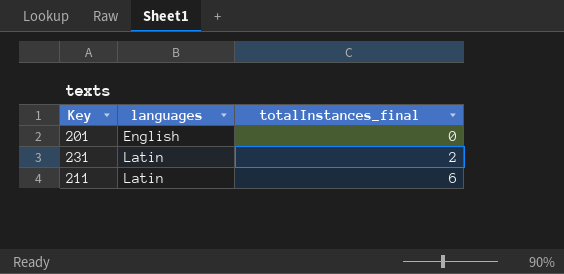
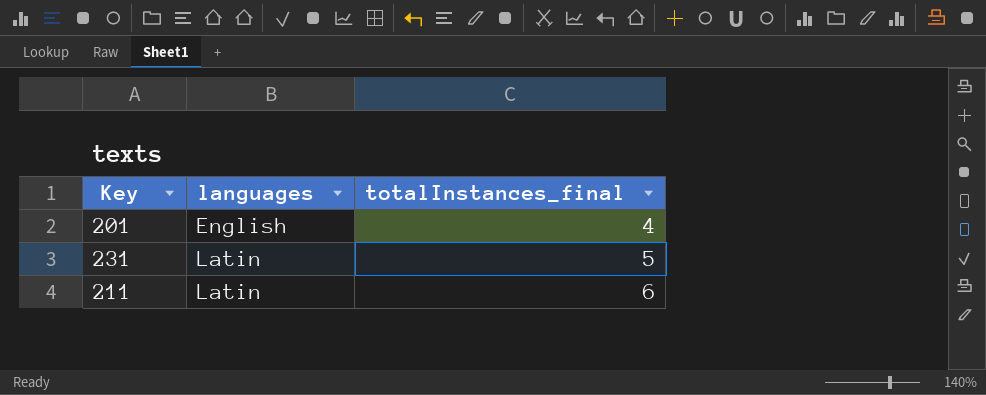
201 | totalInstances_final: 0 -> 4
231 | totalInstances_final: 2 -> 5

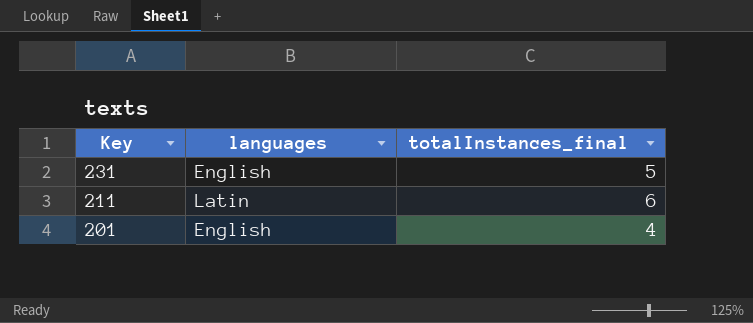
row order: languages ascending -> Key descending
231 | languages: Latin -> English

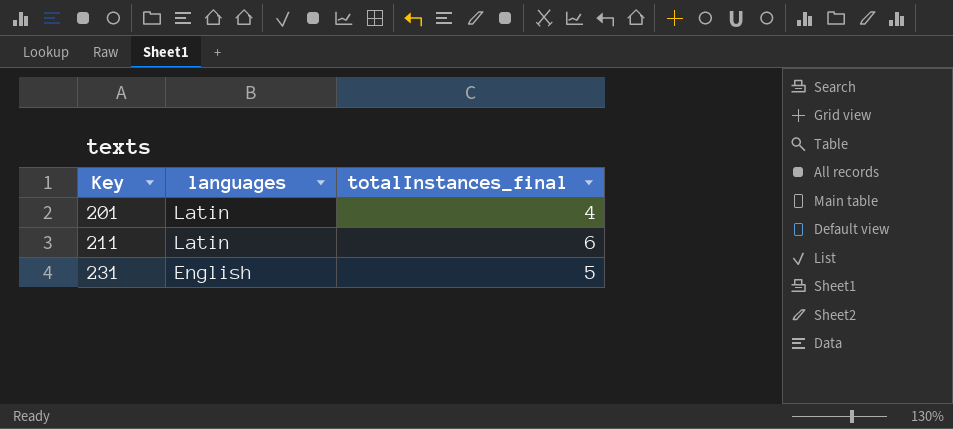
row order: Key descending -> Key ascending
201 | languages: English -> Latin

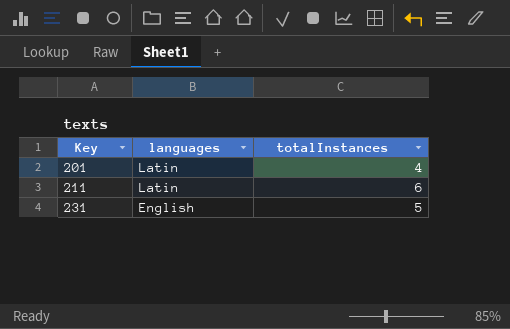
column name: totalInstances_final -> totalInstances

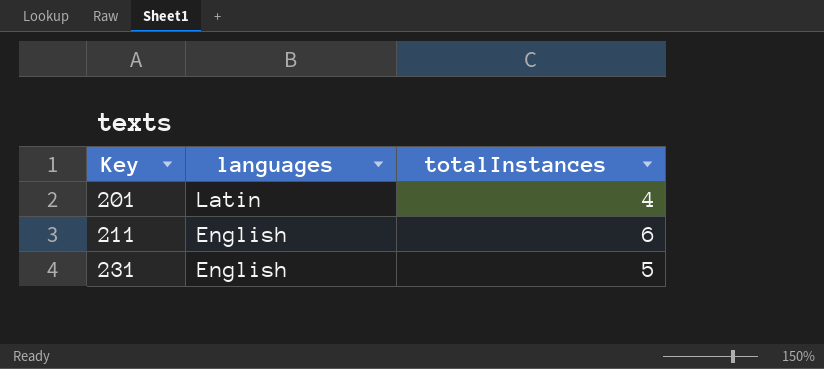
211 | languages: Latin -> English

